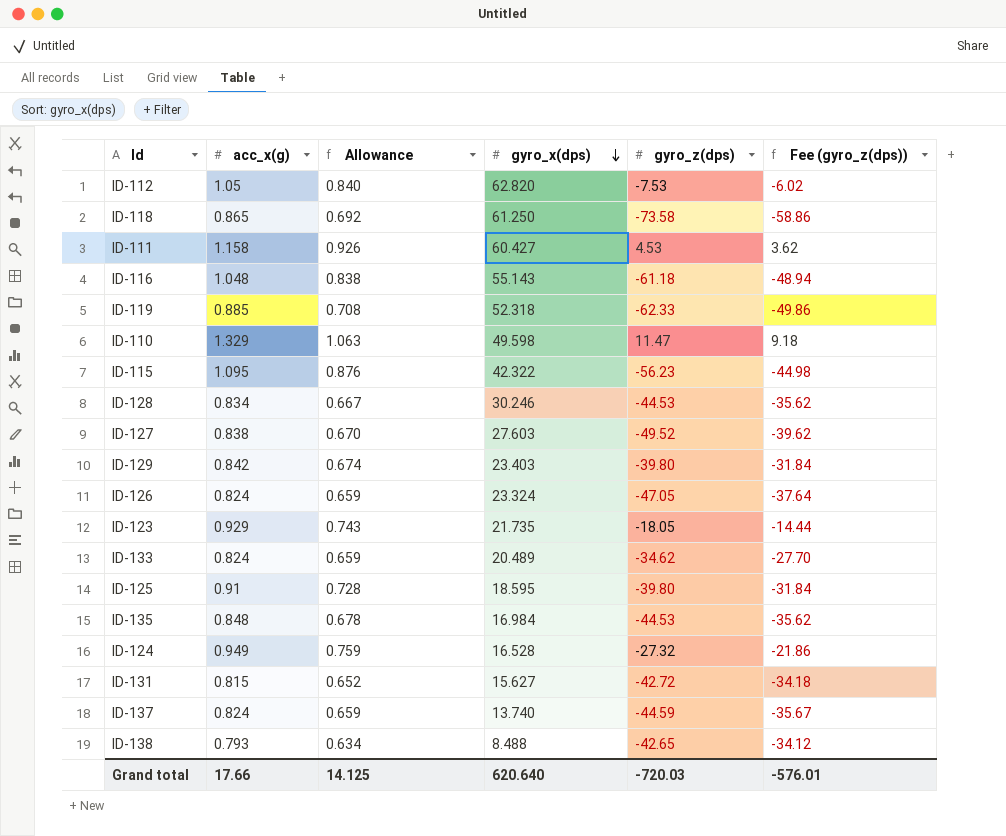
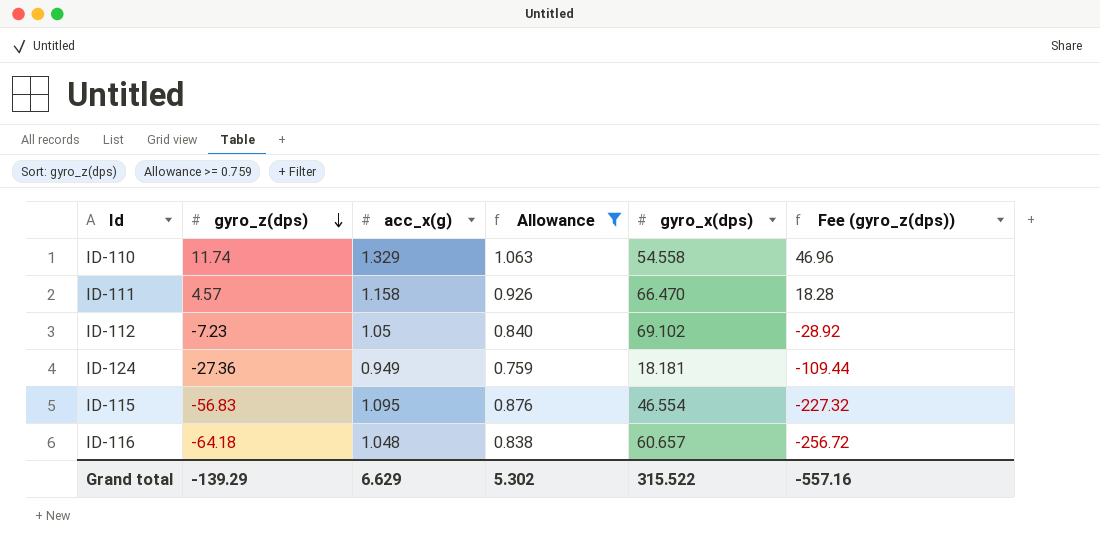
filter: none -> Allowance >= 0.759
row order: gyro_x(dps) descending -> gyro_z(dps) descending
column gyro_z(dps) | position: 5 -> 2
column Fee (gyro_z(dps)) | formula: [gyro_z(dps)] * 0.8 -> [gyro_z(dps)] * 4
ID-110 | gyro_z(dps): 11.47 -> 11.74
ID-110 | gyro_x(dps): 49.598 -> 54.558
ID-111 | gyro_z(dps): 4.53 -> 4.57
ID-111 | gyro_x(dps): 60.427 -> 66.470
ID-112 | gyro_z(dps): -7.53 -> -7.23
ID-112 | gyro_x(dps): 62.820 -> 69.102
ID-124 | gyro_z(dps): -27.32 -> -27.36
ID-124 | gyro_x(dps): 16.528 -> 18.181
ID-115 | gyro_z(dps): -56.23 -> -56.83
ID-115 | gyro_x(dps): 42.322 -> 46.554
ID-116 | gyro_z(dps): -61.18 -> -64.18
ID-116 | gyro_x(dps): 55.143 -> 60.657
Grand total | gyro_z(dps): -720.03 -> -139.29
Grand total | acc_x(g): 17.66 -> 6.629
Grand total | Allowance: 14.125 -> 5.302
Grand total | gyro_x(dps): 620.640 -> 315.522
Grand total | Fee (gyro_z(dps)): -576.01 -> -557.16

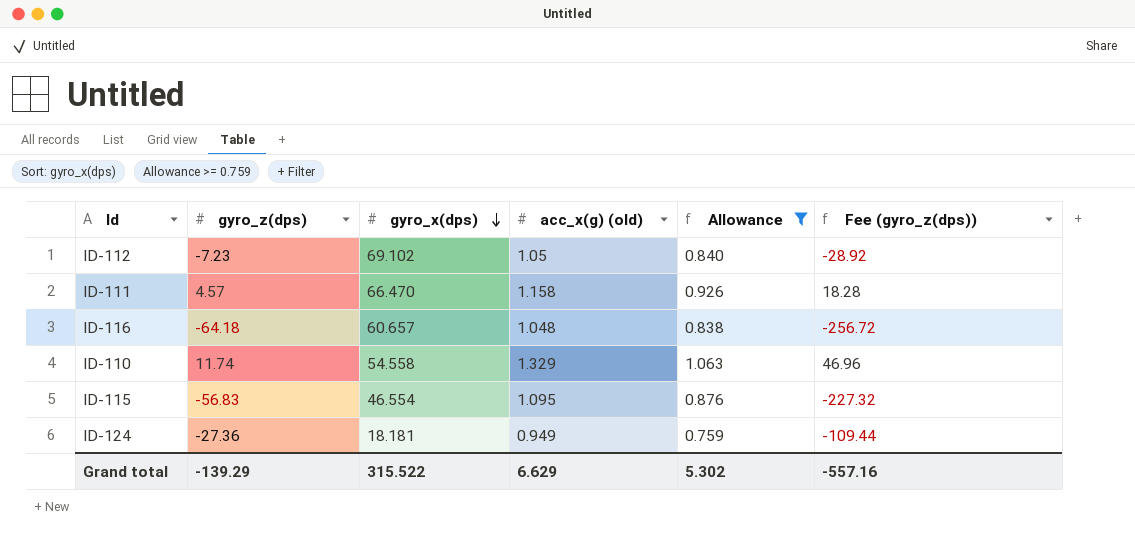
row order: gyro_z(dps) descending -> gyro_x(dps) descending
column gyro_x(dps) | position: 5 -> 3
column name: acc_x(g) -> acc_x(g) (old)

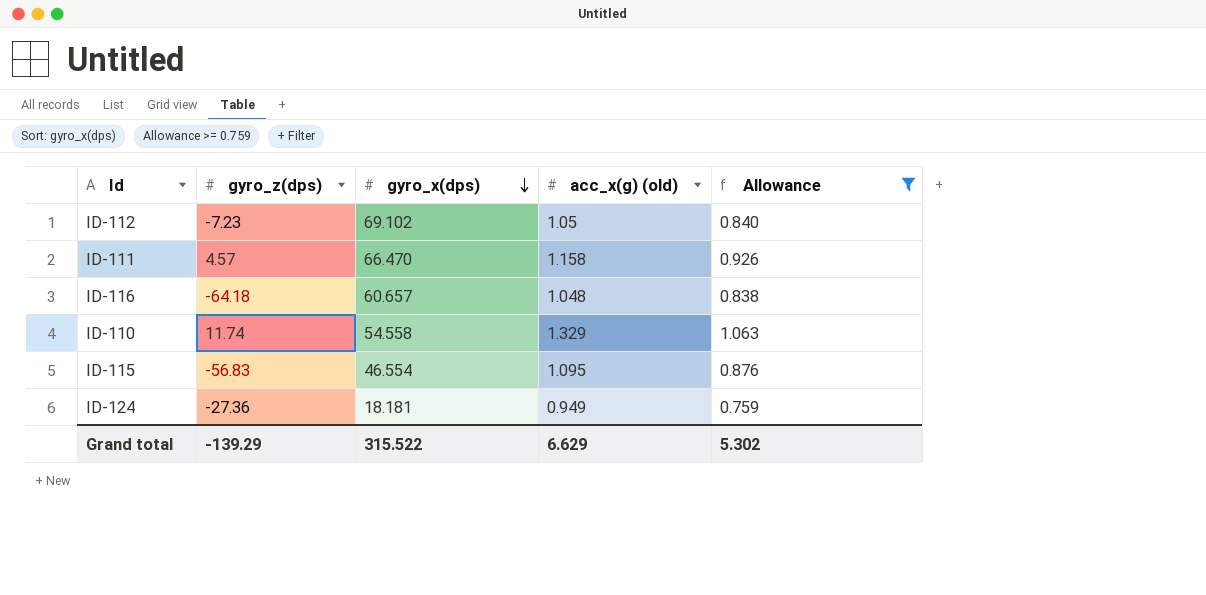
column Fee (gyro_z(dps)) | formula: [gyro_z(dps)] * 4 -> none

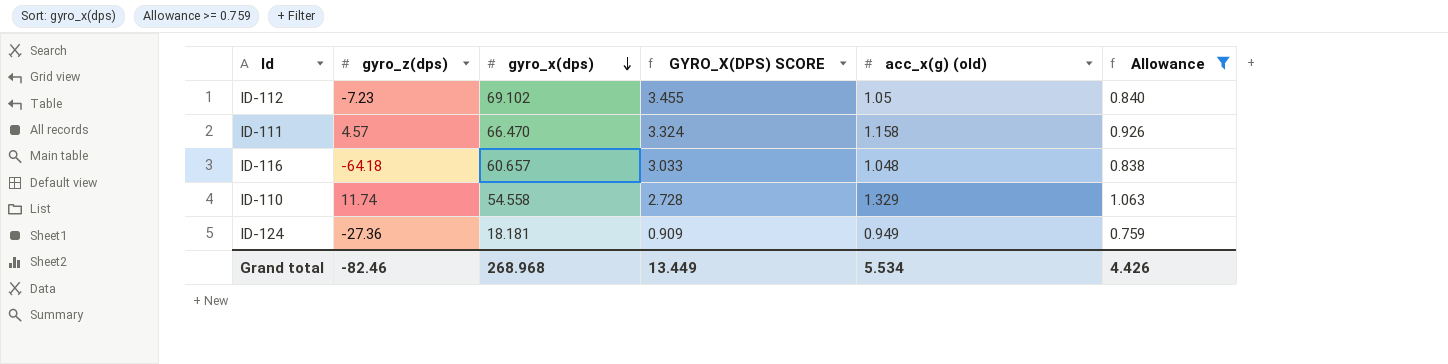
column GYRO_X(DPS) SCORE | formula: none -> [gyro_x(dps)] * 0.05
row ID-115: -56.83 | 46.554 | 1.095 | 0.876 -> none
Grand total | gyro_z(dps): -139.29 -> -82.46
Grand total | gyro_x(dps): 315.522 -> 268.968
Grand total | acc_x(g) (old): 6.629 -> 5.534
Grand total | Allowance: 5.302 -> 4.426

